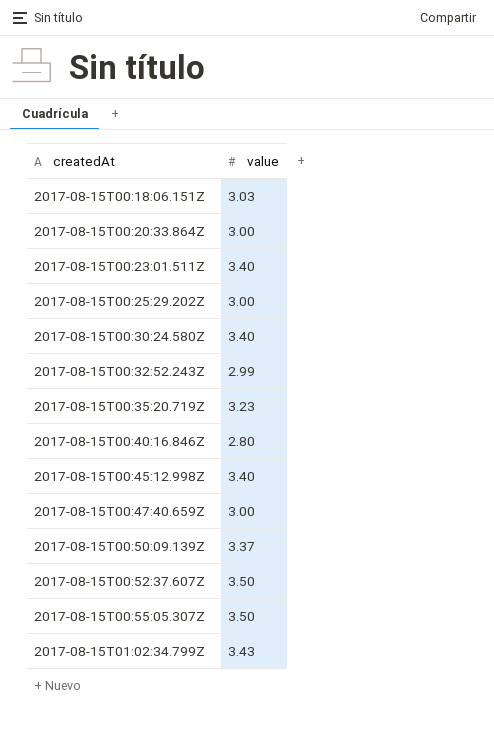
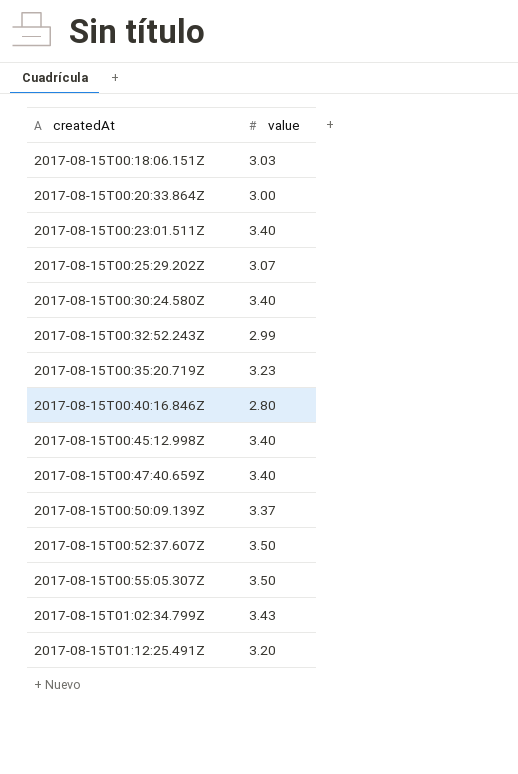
2017-08-15T00:25:29.202Z | value: 3.00 -> 3.07
2017-08-15T00:47:40.659Z | value: 3.00 -> 3.40
row 2017-08-15T01:12:25.491Z: none -> 3.20

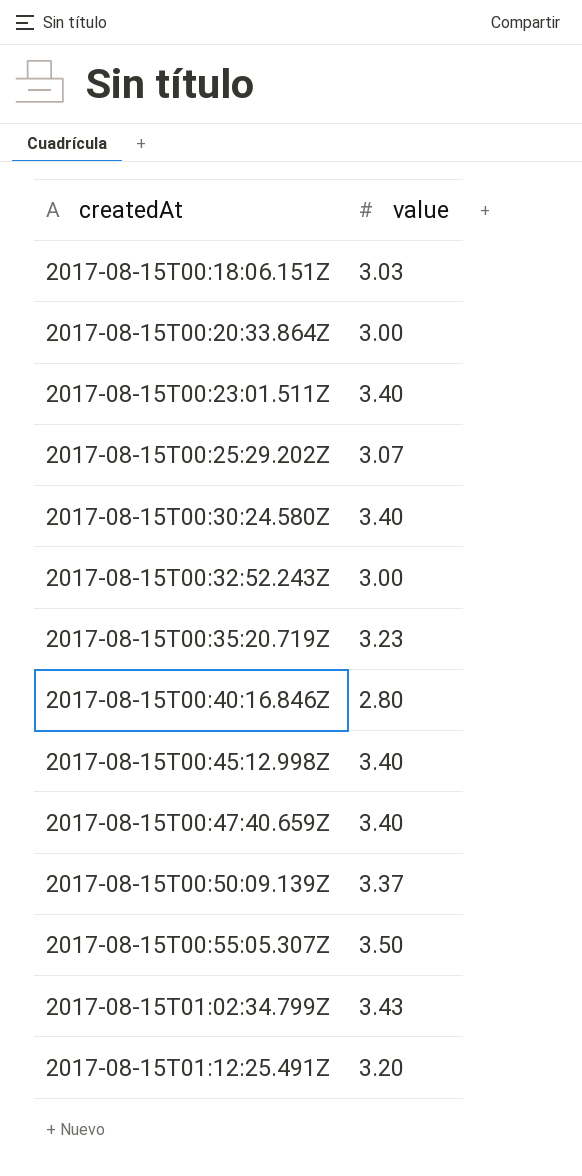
row 2017-08-15T00:52:37.607Z: 3.50 -> none
2017-08-15T00:32:52.243Z | value: 2.99 -> 3.00

